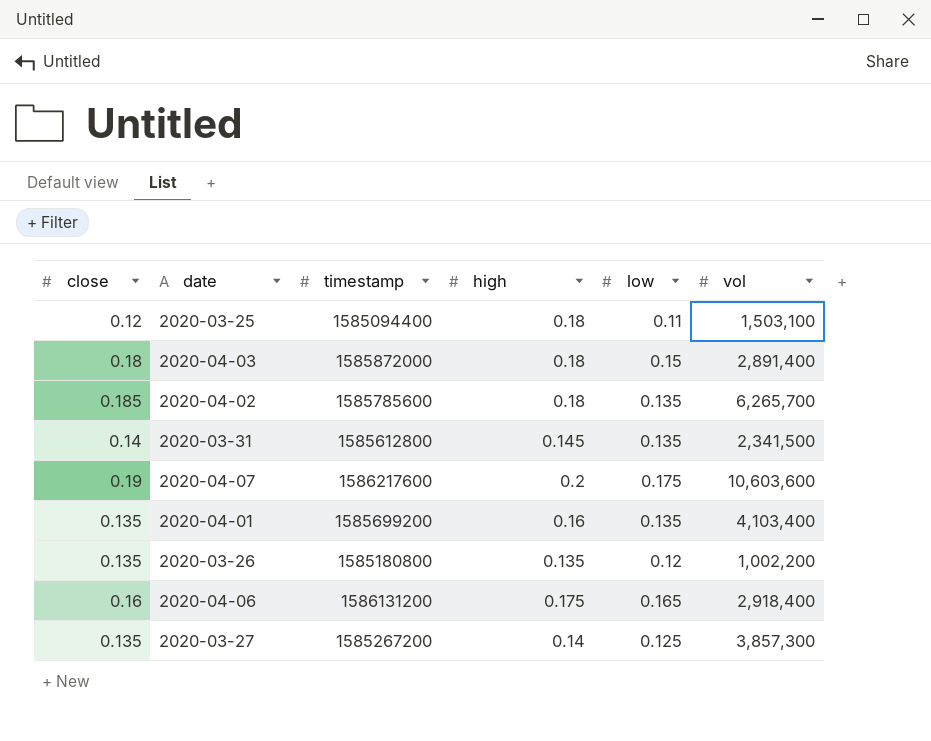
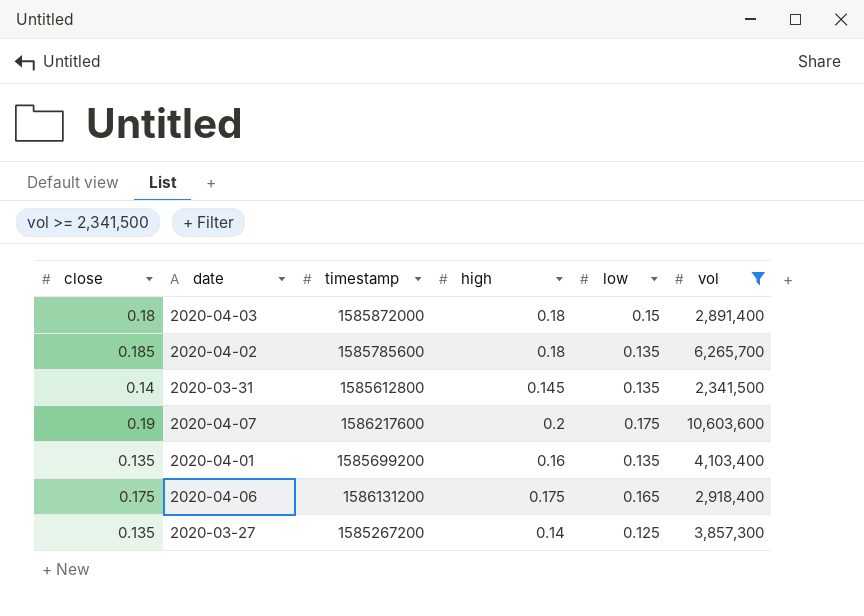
filter: none -> vol >= 2,341,500
2020-04-06 | close: 0.16 -> 0.175

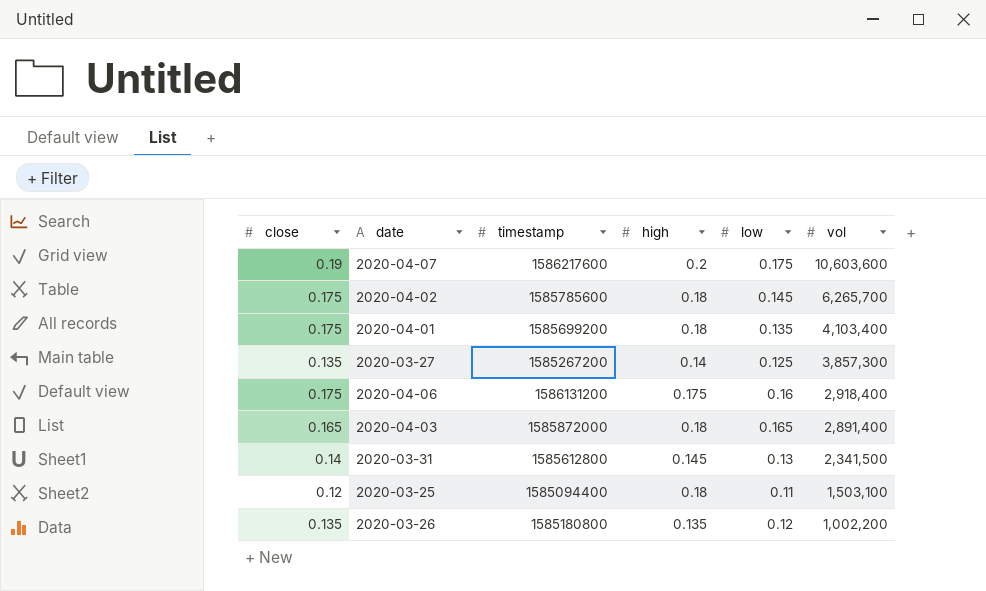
filter: vol >= 2,341,500 -> none
row order: none -> vol descending
2020-04-02 | close: 0.185 -> 0.175
2020-04-02 | low: 0.135 -> 0.145
2020-04-01 | close: 0.135 -> 0.175
2020-04-01 | high: 0.16 -> 0.18
2020-04-06 | low: 0.165 -> 0.16
2020-04-03 | close: 0.18 -> 0.165
2020-04-03 | low: 0.15 -> 0.165
2020-03-31 | low: 0.135 -> 0.13

